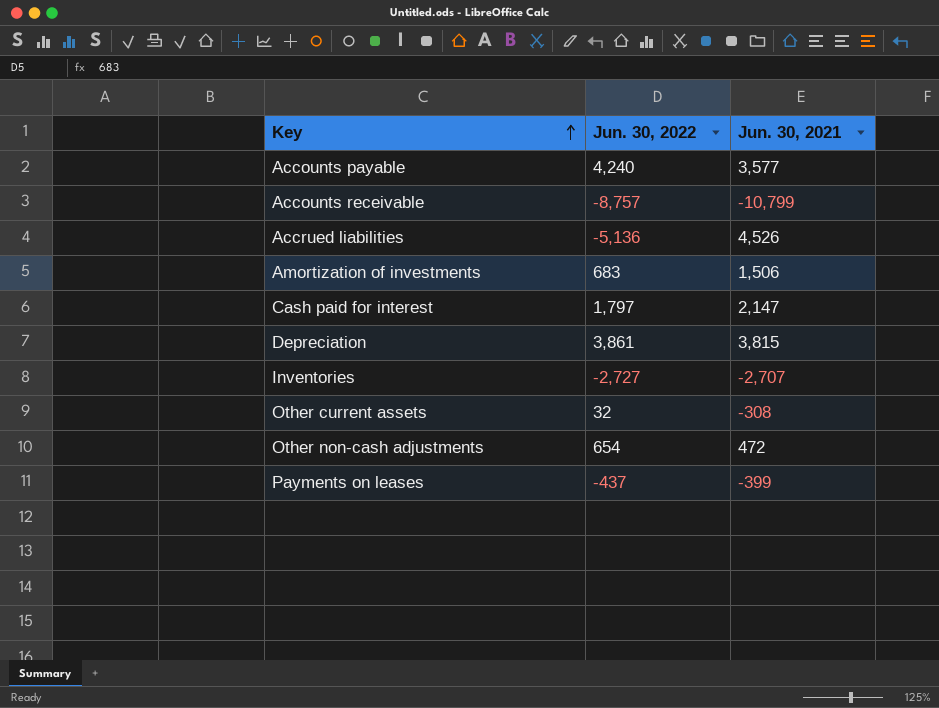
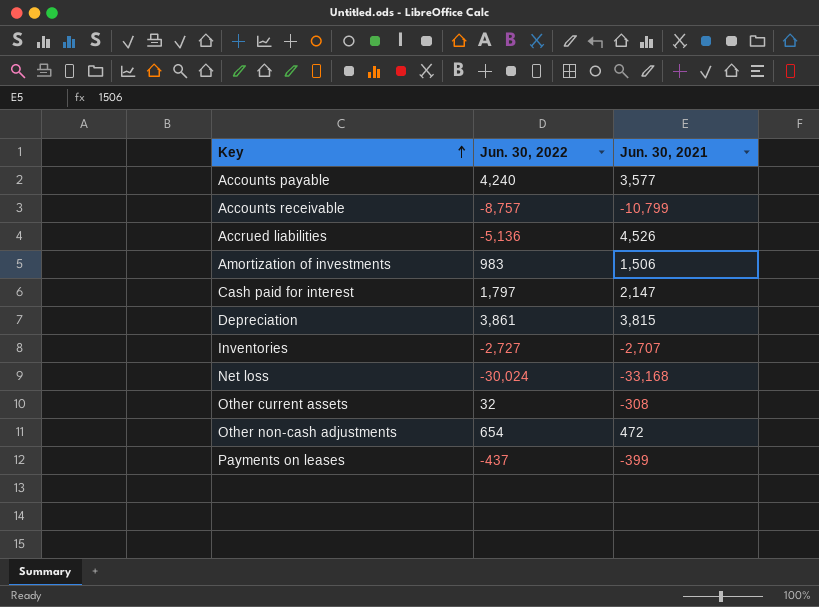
Amortization of investments | Jun. 30, 2022: 683 -> 983
row Net loss: none -> -30,024 | -33,168

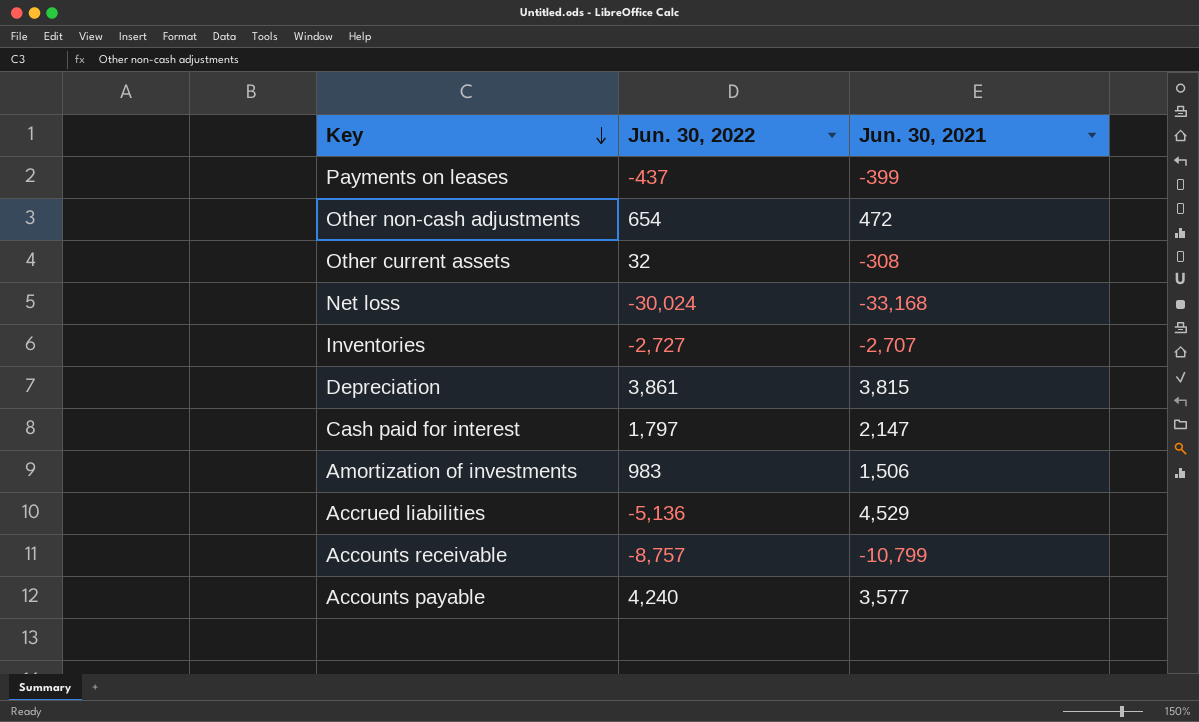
row order: Key ascending -> Key descending
Accrued liabilities | Jun. 30, 2021: 4,526 -> 4,529

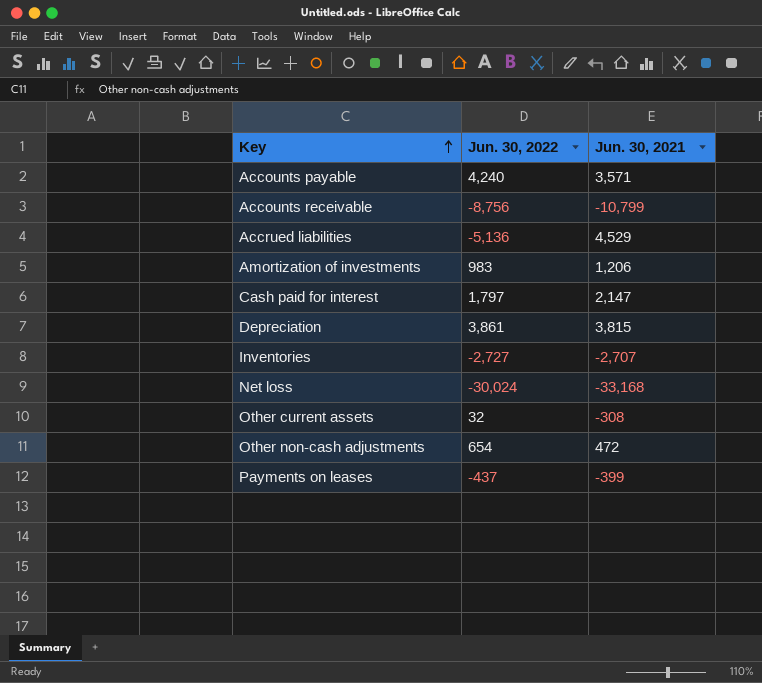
row order: Key descending -> Key ascending
Accounts payable | Jun. 30, 2021: 3,577 -> 3,571
Accounts receivable | Jun. 30, 2022: -8,757 -> -8,756
Amortization of investments | Jun. 30, 2021: 1,506 -> 1,206

